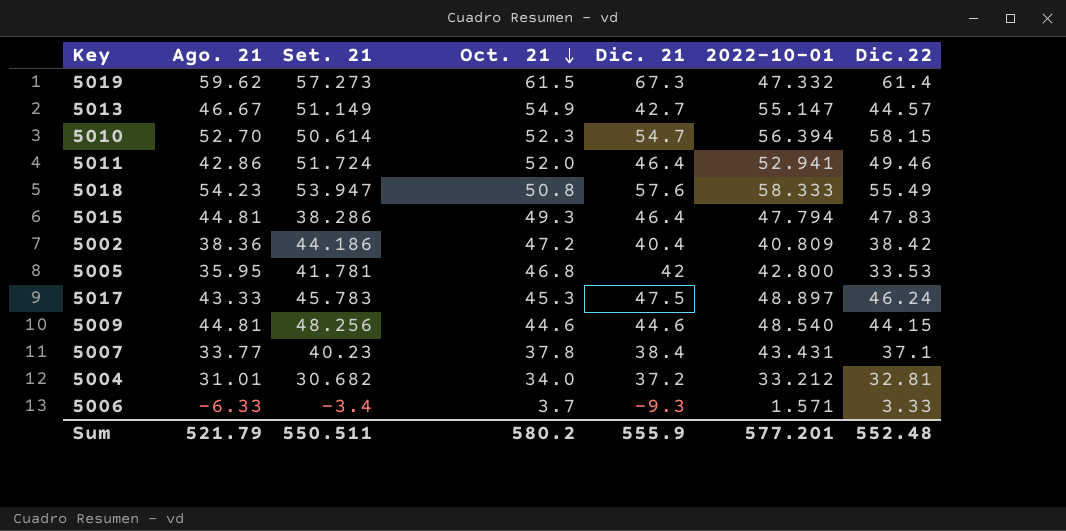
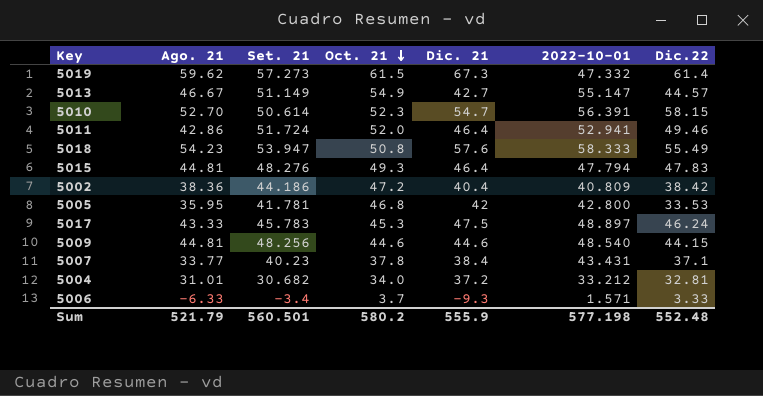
5010 | 2022-10-01: 56.394 -> 56.391
5015 | Set. 21: 38.286 -> 48.276
Sum | Set. 21: 550.511 -> 560.501
Sum | 2022-10-01: 577.201 -> 577.198

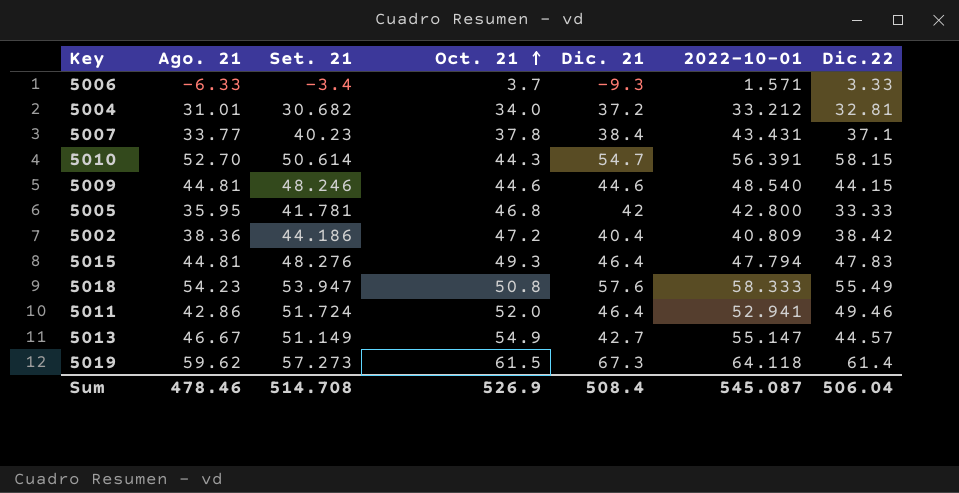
row order: Oct. 21 descending -> Oct. 21 ascending
row 5017: 43.33 | 45.783 | 45.3 | 47.5 | 48.897 | 46.24 -> none
5010 | Oct. 21: 52.3 -> 44.3
5009 | Set. 21: 48.256 -> 48.246
5005 | Dic.22: 33.53 -> 33.33
5019 | 2022-10-01: 47.332 -> 64.118
Sum | Ago. 21: 521.79 -> 478.46
Sum | Set. 21: 560.501 -> 514.708
Sum | Oct. 21: 580.2 -> 526.9
Sum | Dic. 21: 555.9 -> 508.4
Sum | 2022-10-01: 577.198 -> 545.087
Sum | Dic.22: 552.48 -> 506.04

